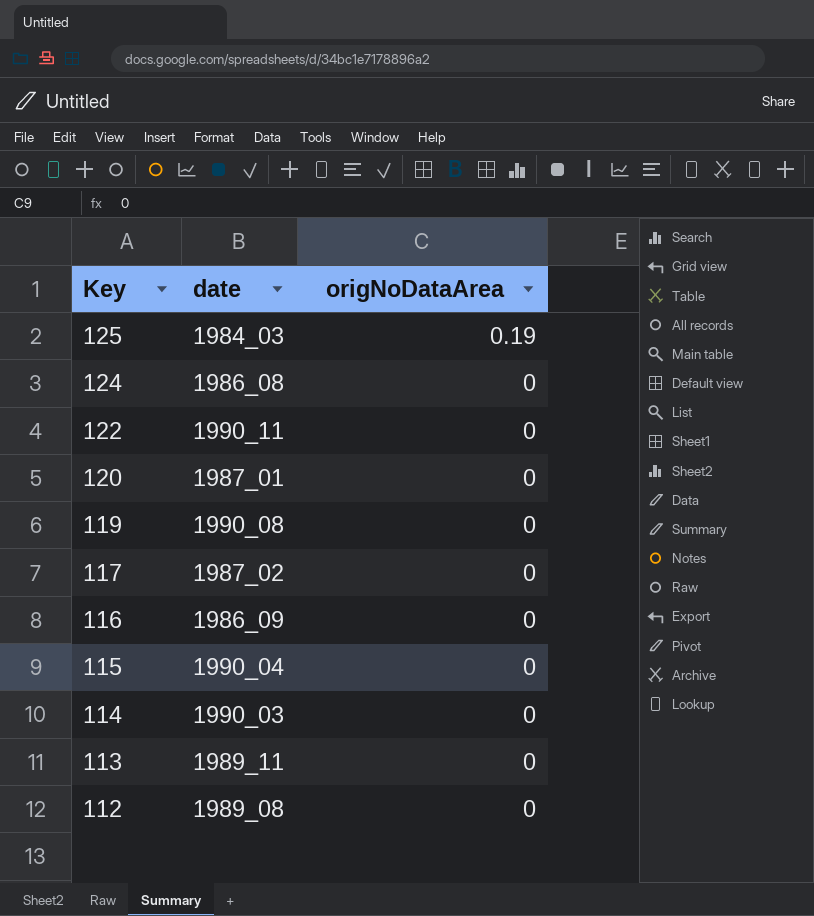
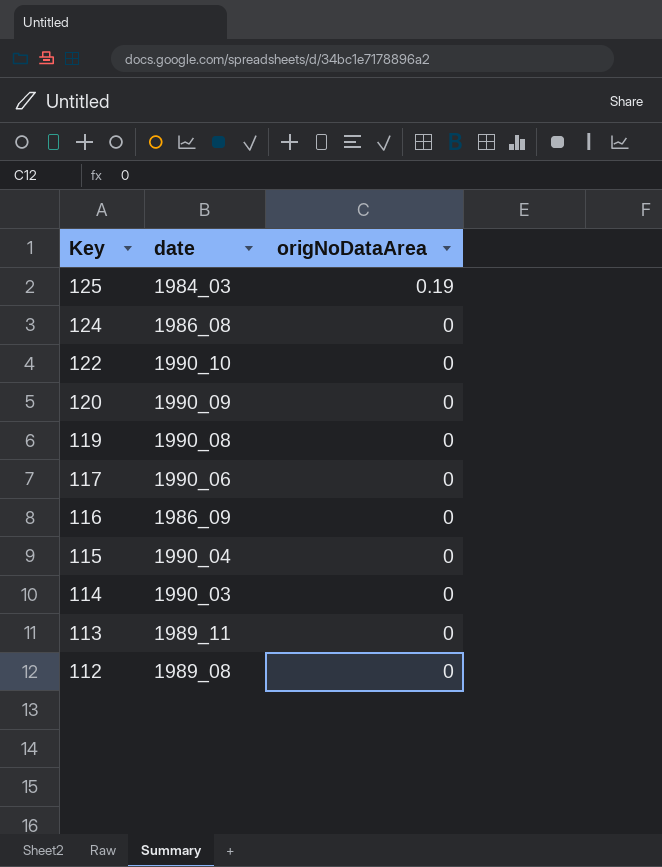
122 | date: 1990_11 -> 1990_10
120 | date: 1987_01 -> 1990_09
117 | date: 1987_02 -> 1990_06

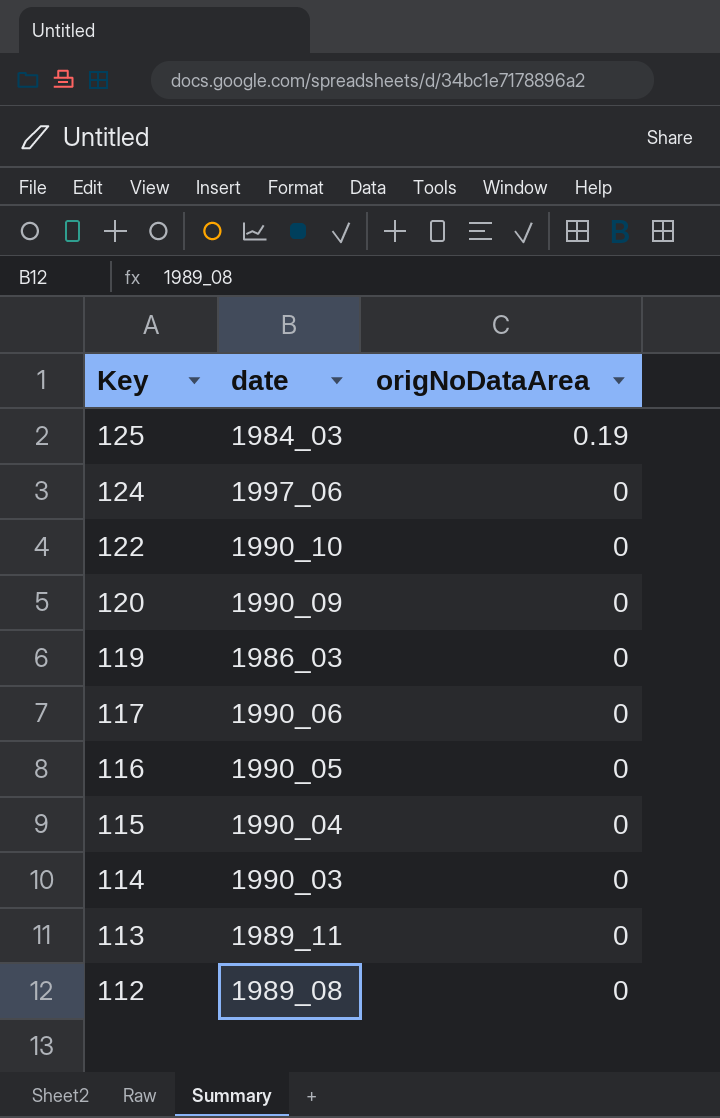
124 | date: 1986_08 -> 1997_06
119 | date: 1990_08 -> 1986_03
116 | date: 1986_09 -> 1990_05

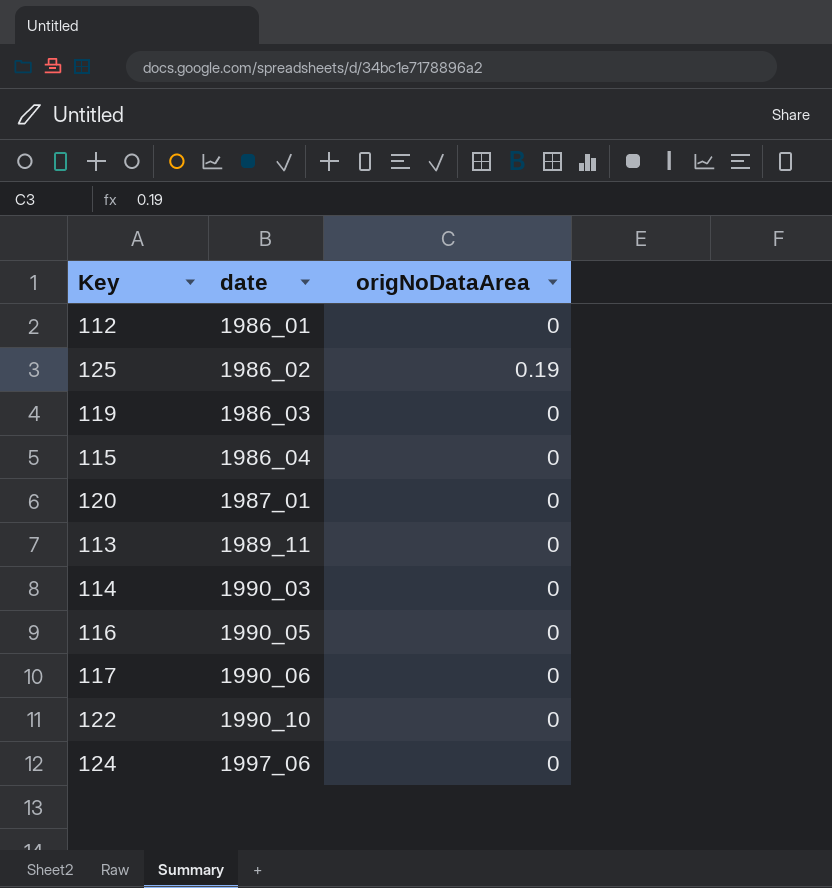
row order: Key descending -> date ascending
112 | date: 1989_08 -> 1986_01
125 | date: 1984_03 -> 1986_02
115 | date: 1990_04 -> 1986_04
120 | date: 1990_09 -> 1987_01

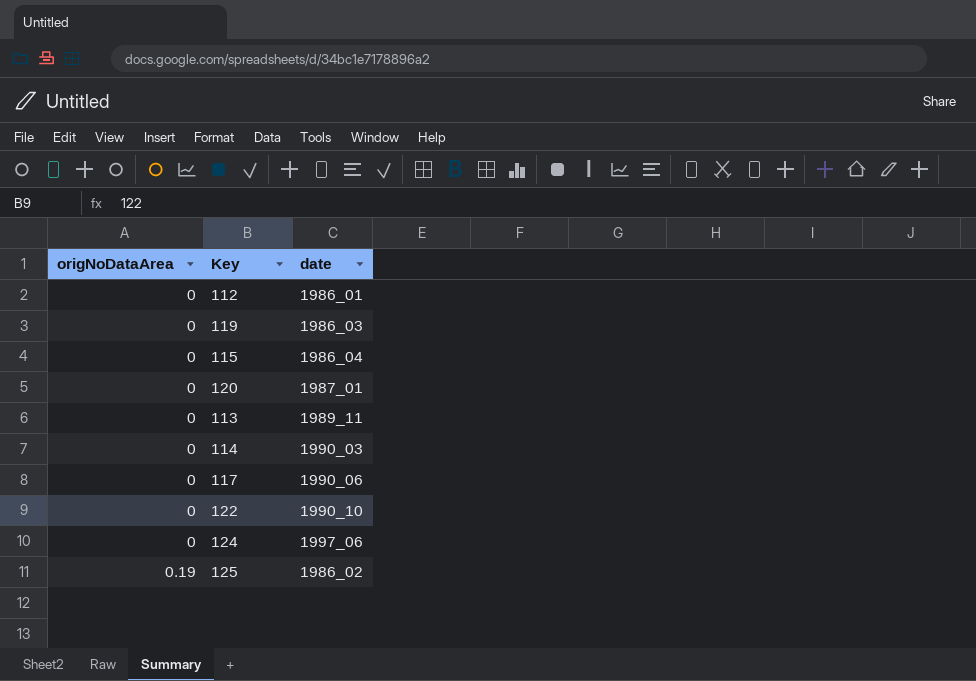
row order: date ascending -> origNoDataArea ascending
column origNoDataArea | position: 3 -> 1
row 116: 1990_05 | 0 -> none

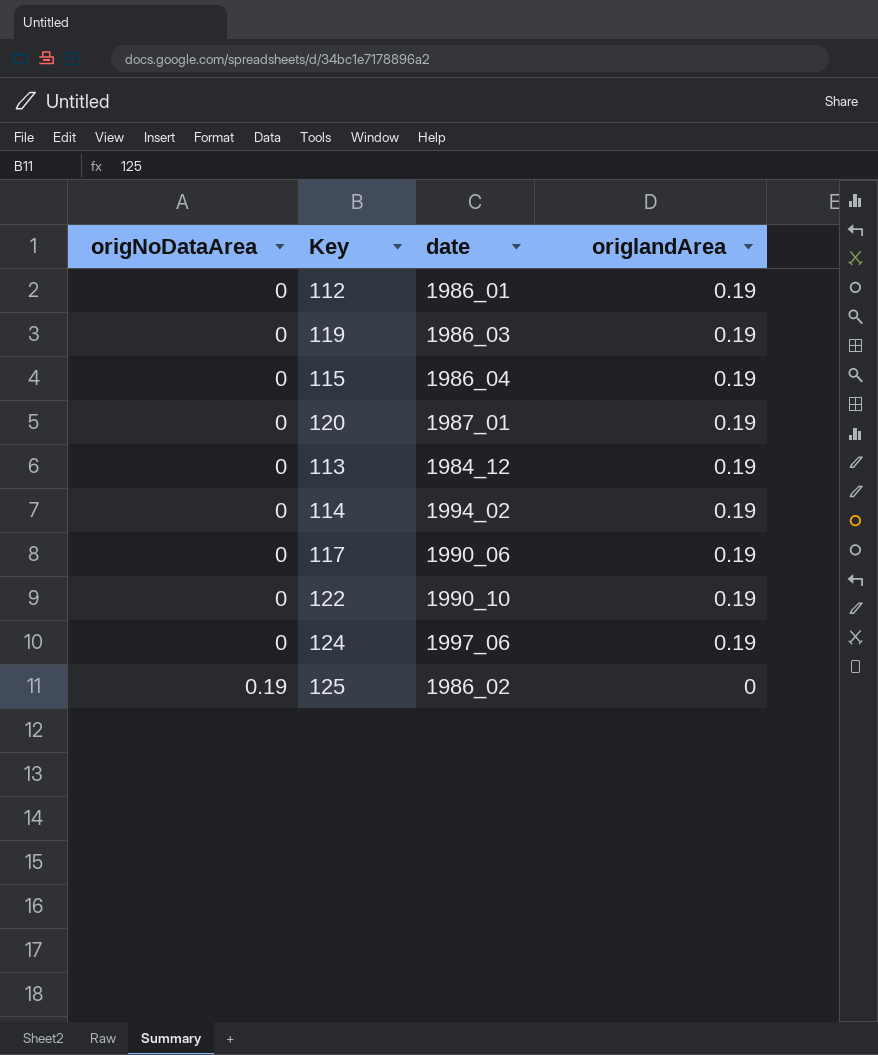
column origlandArea | position: none -> 4
113 | date: 1989_11 -> 1984_12
114 | date: 1990_03 -> 1994_02

